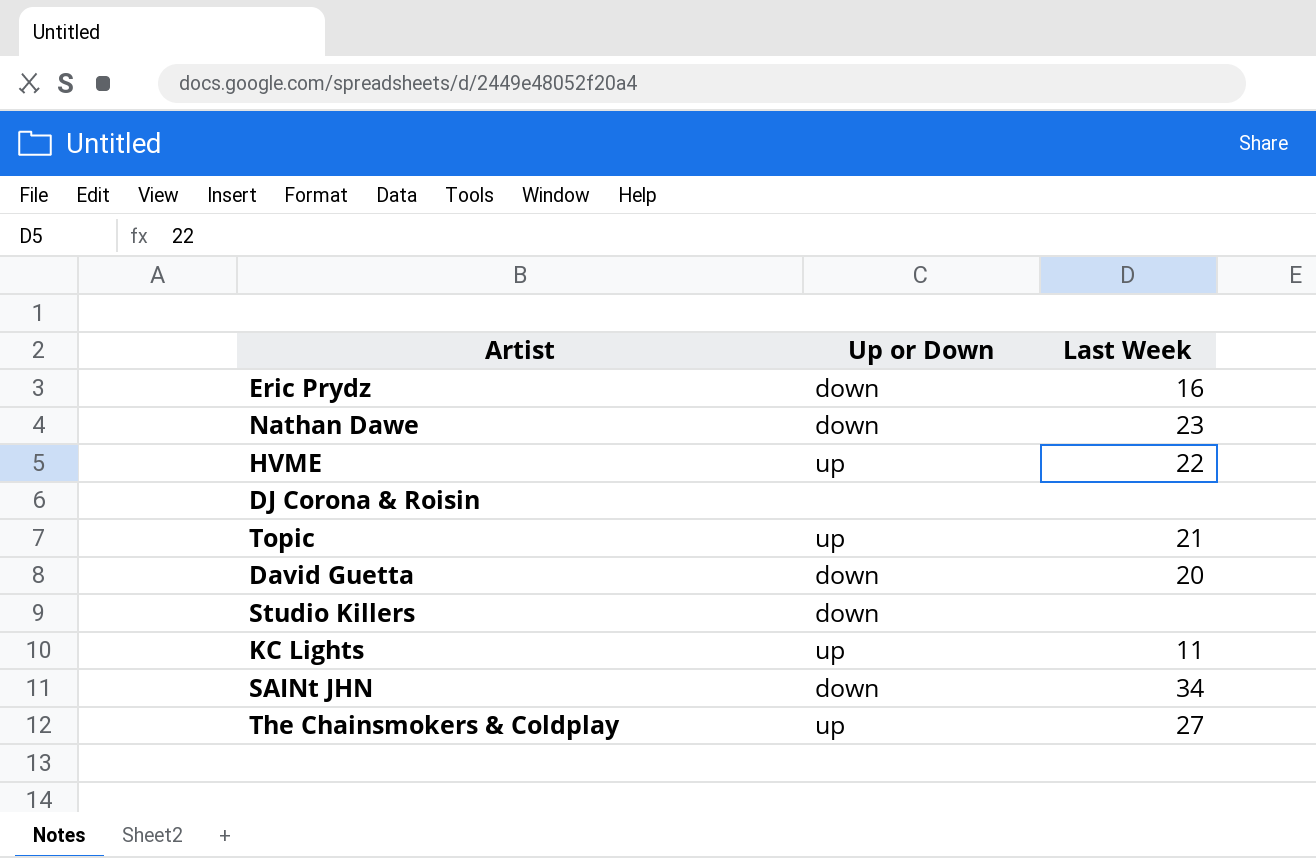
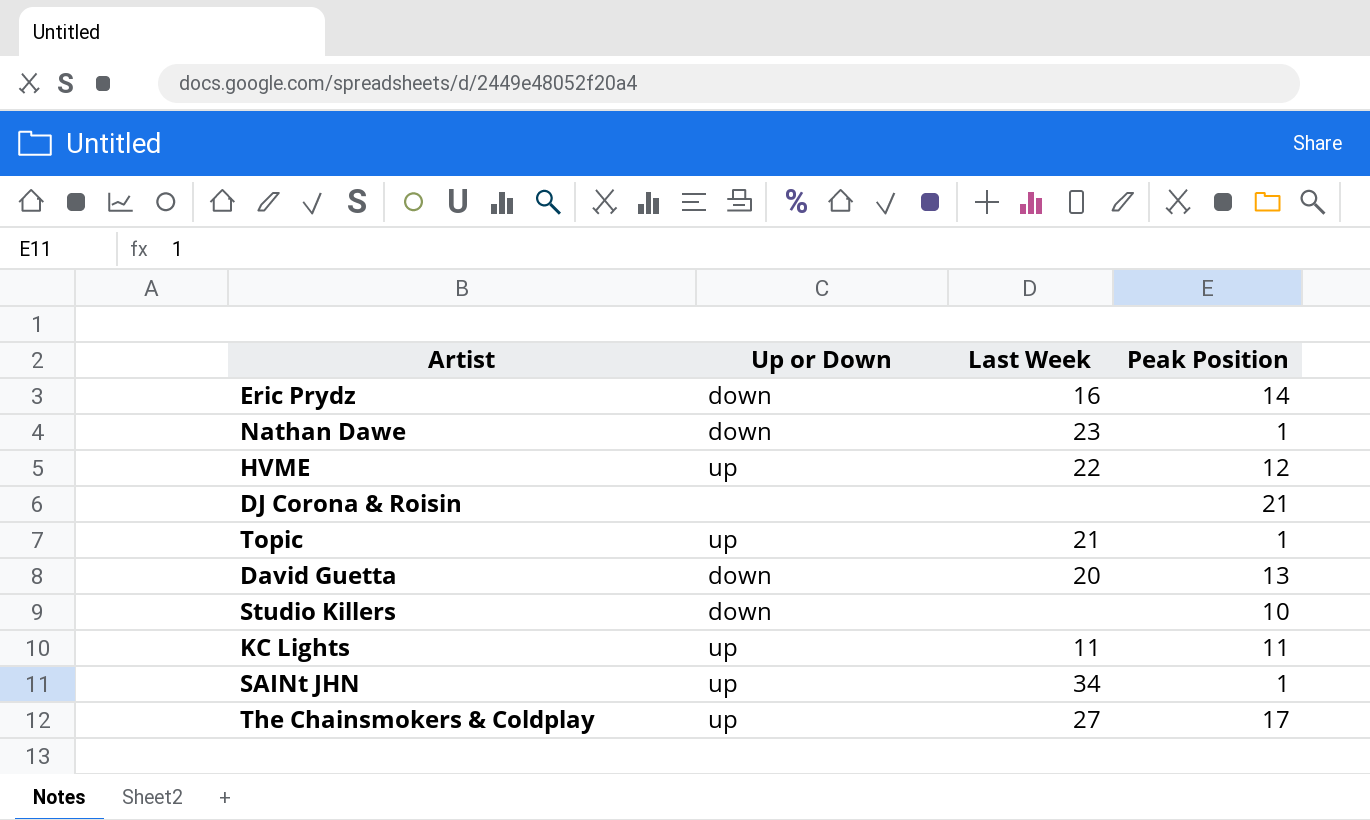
column Peak Position | position: none -> 4
SAINt JHN | Up or Down: down -> up

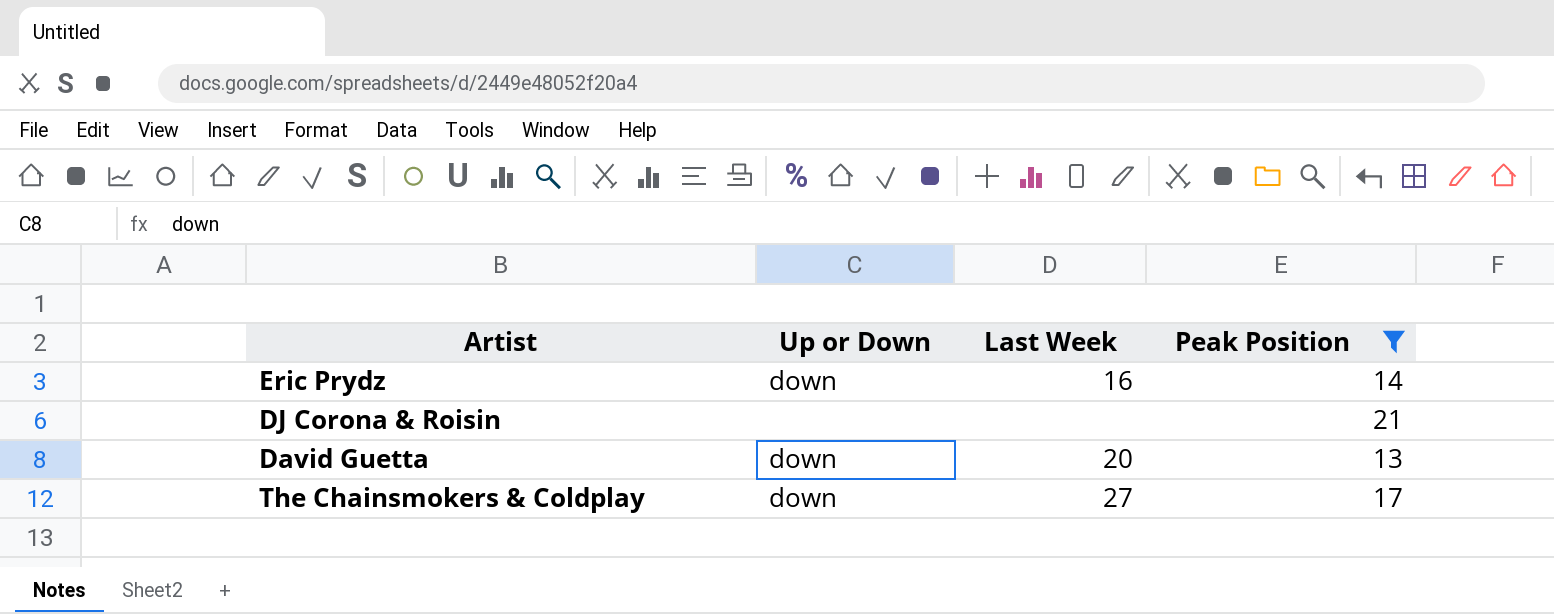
filter: none -> Peak Position >= 13
The Chainsmokers & Coldplay | Up or Down: up -> down

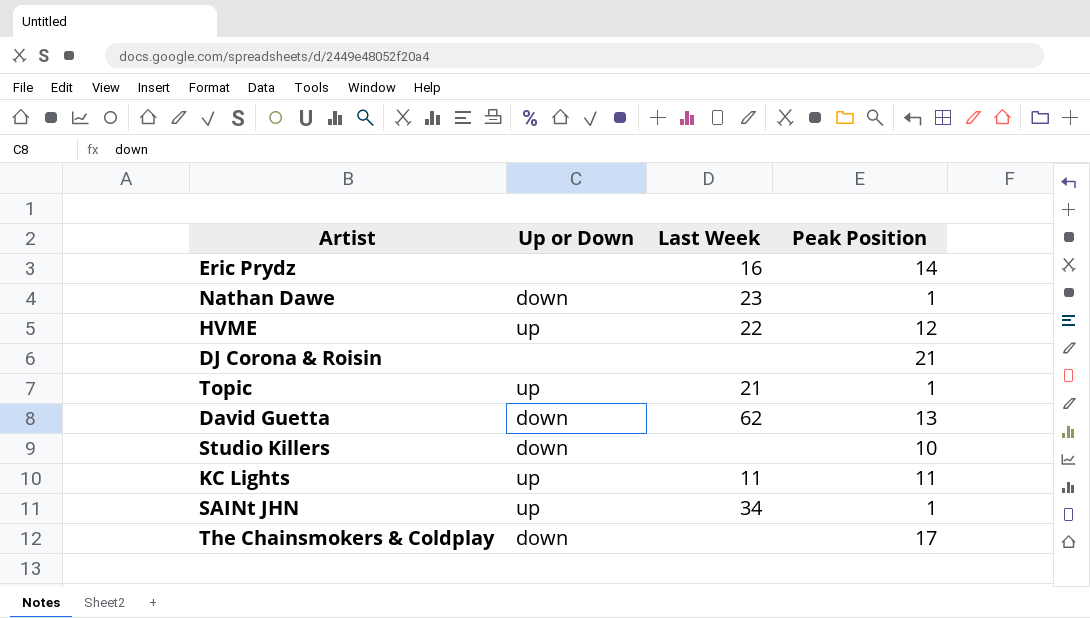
filter: Peak Position >= 13 -> none
Eric Prydz | Up or Down: down -> none
David Guetta | Last Week: 20 -> 62
The Chainsmokers & Coldplay | Last Week: 27 -> none

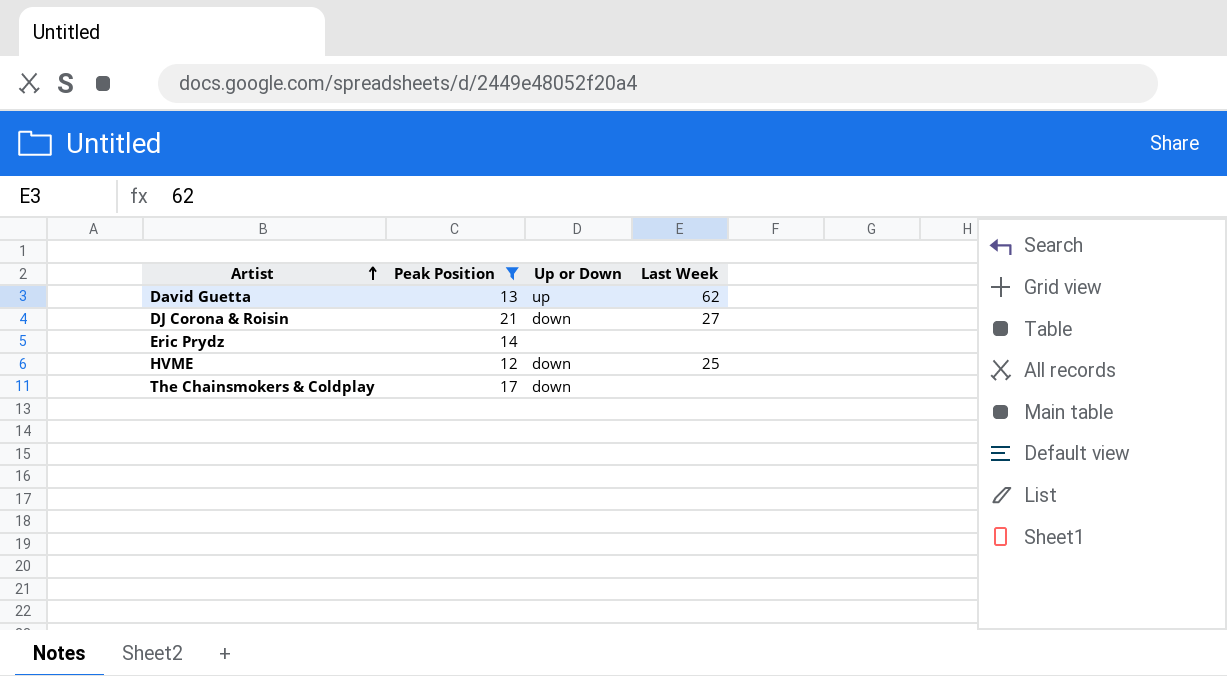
filter: none -> Peak Position >= 12
row order: none -> Artist ascending
column Peak Position | position: 4 -> 2
David Guetta | Up or Down: down -> up
DJ Corona & Roisin | Up or Down: none -> down
DJ Corona & Roisin | Last Week: none -> 27
Eric Prydz | Last Week: 16 -> none
HVME | Up or Down: up -> down
HVME | Last Week: 22 -> 25

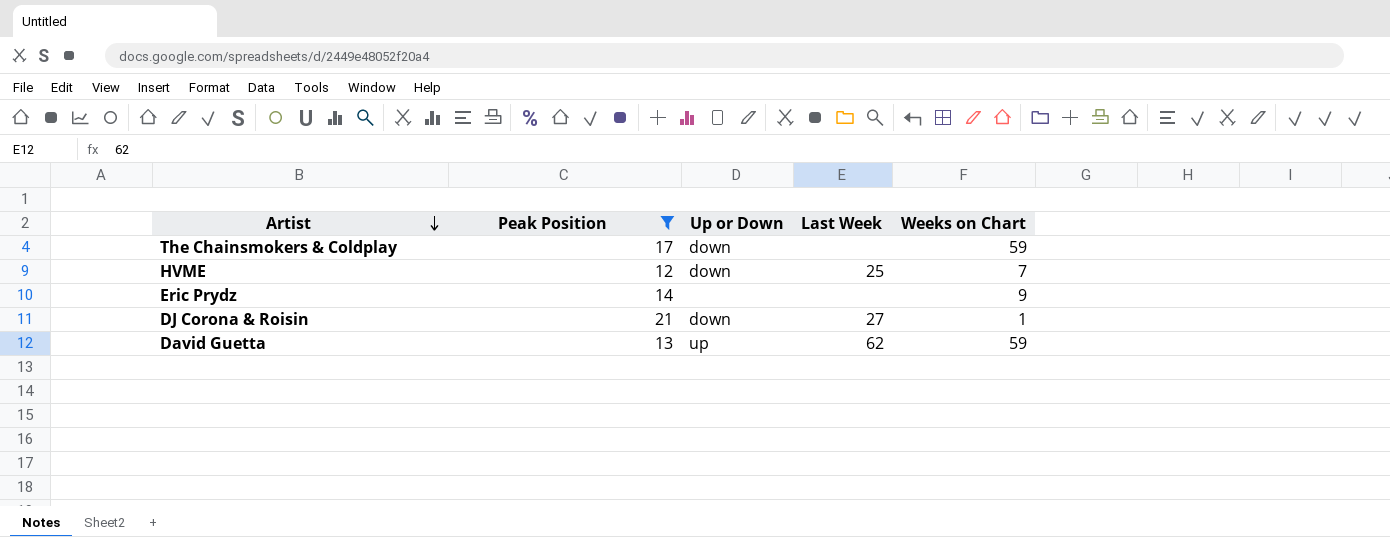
row order: Artist ascending -> Artist descending
column Weeks on Chart | position: none -> 5

